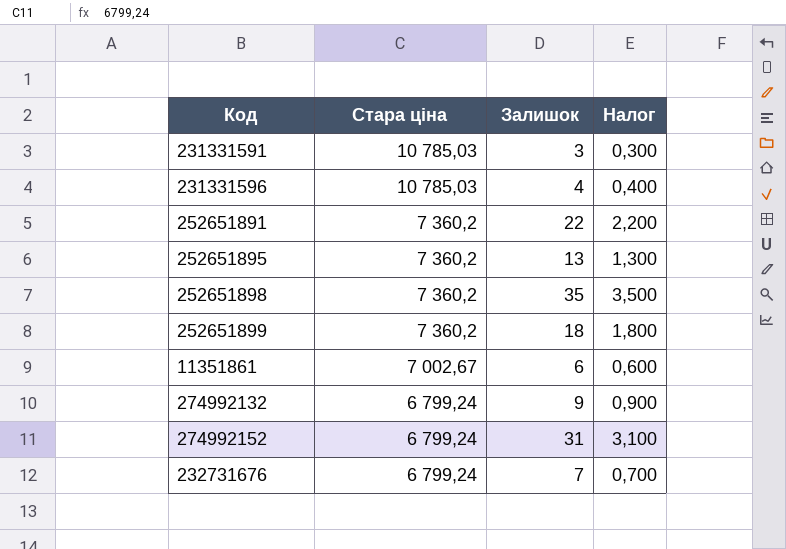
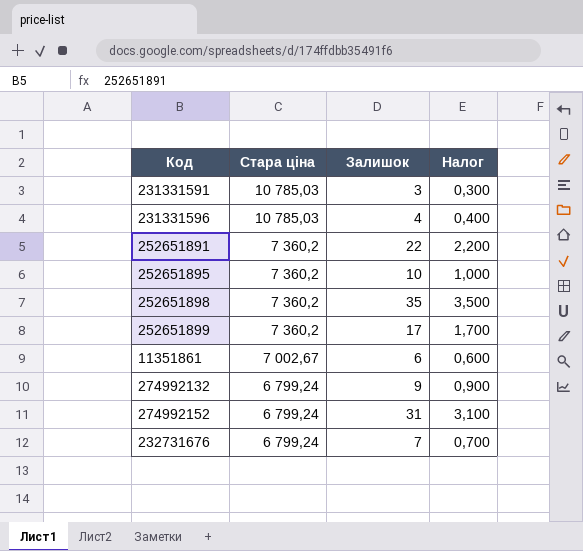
252651895 | Залишок: 13 -> 10
252651895 | Налог: 1,300 -> 1,000
252651899 | Залишок: 18 -> 17
252651899 | Налог: 1,800 -> 1,700

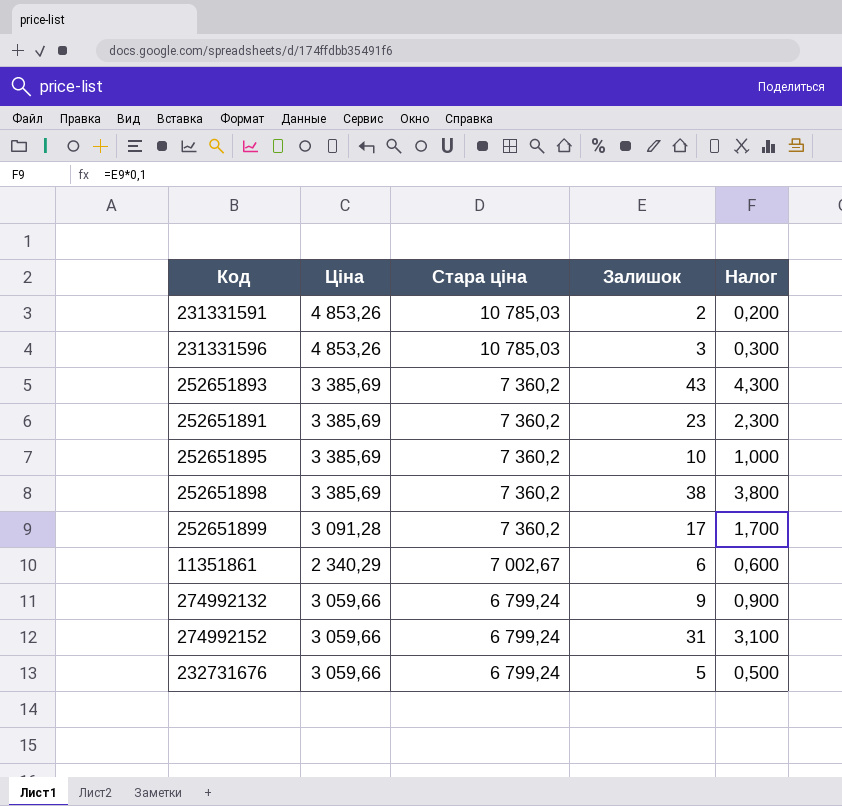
column Ціна | position: none -> 2
231331591 | Залишок: 3 -> 2
231331591 | Налог: 0,300 -> 0,200
231331596 | Залишок: 4 -> 3
231331596 | Налог: 0,400 -> 0,300
row 252651893: none -> 3 385,69 | 7 360,2 | 43 | 4,300
252651891 | Залишок: 22 -> 23
252651891 | Налог: 2,200 -> 2,300
252651898 | Залишок: 35 -> 38
252651898 | Налог: 3,500 -> 3,800
232731676 | Залишок: 7 -> 5
232731676 | Налог: 0,700 -> 0,500

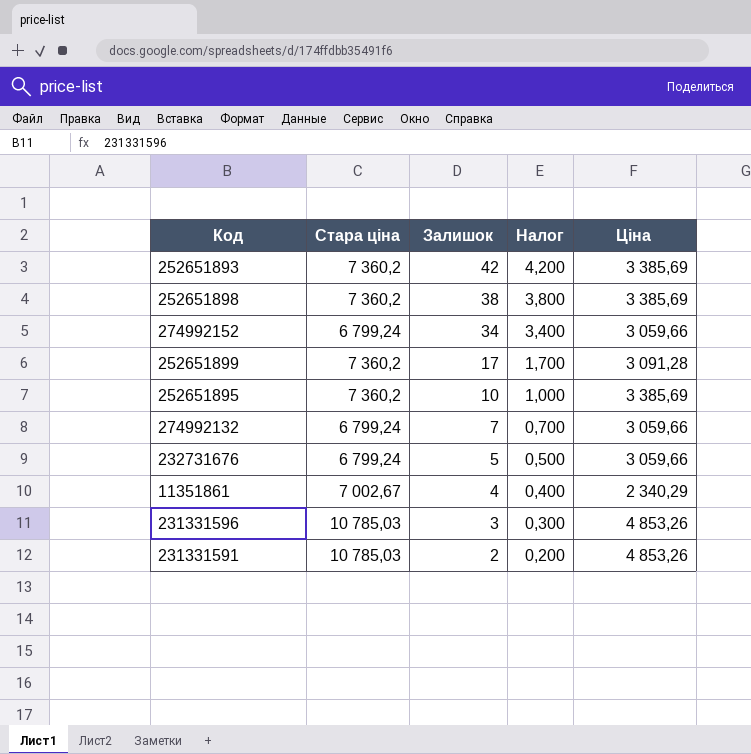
row order: Стара ціна descending -> Залишок descending
column Ціна | position: 2 -> 5
row 252651891: 3 385,69 | 7 360,2 | 23 | 2,300 -> none
252651893 | Залишок: 43 -> 42
252651893 | Налог: 4,300 -> 4,200
274992152 | Залишок: 31 -> 34
274992152 | Налог: 3,100 -> 3,400
274992132 | Залишок: 9 -> 7
274992132 | Налог: 0,900 -> 0,700
11351861 | Залишок: 6 -> 4
11351861 | Налог: 0,600 -> 0,400

